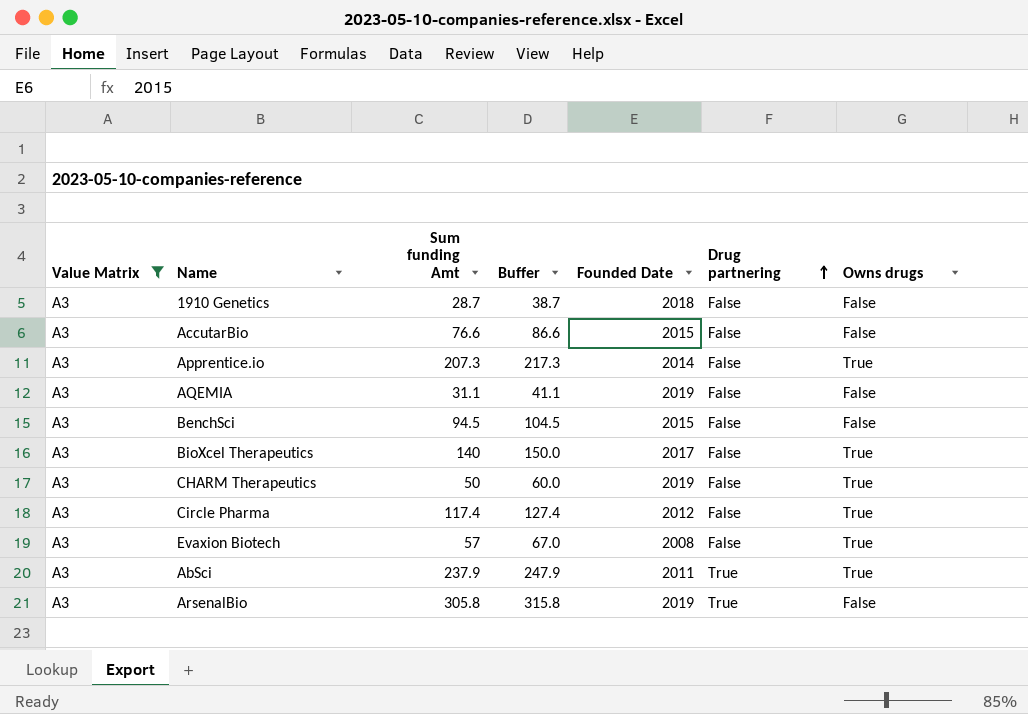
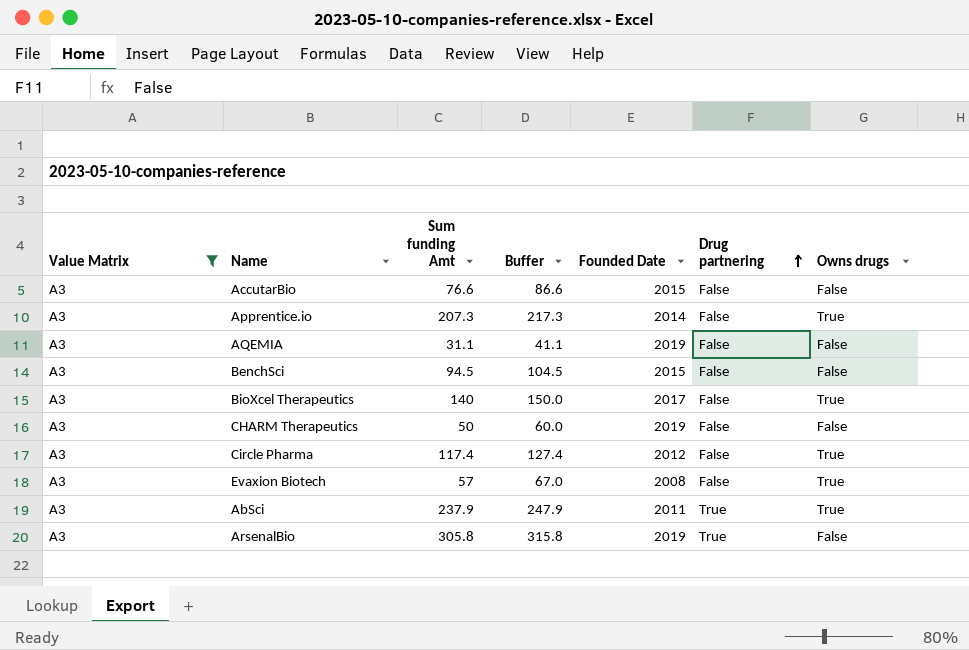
row 1910 Genetics: A3 | 28.7 | 38.7 | 2018 | False | False -> none
CHARM Therapeutics | Owns drugs: True -> False

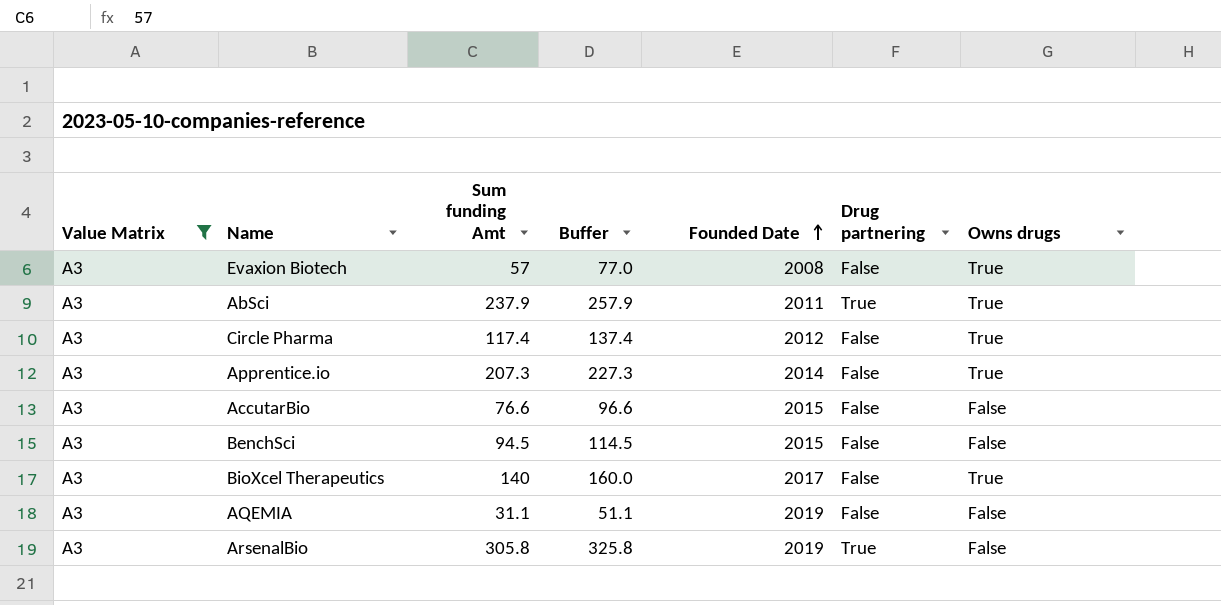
row order: Drug partnering ascending -> Founded Date ascending
column Buffer | formula: [Sum funding Amt] + 10 -> [Sum funding Amt] + 20
row CHARM Therapeutics: A3 | 50 | 60.0 | 2019 | False | False -> none

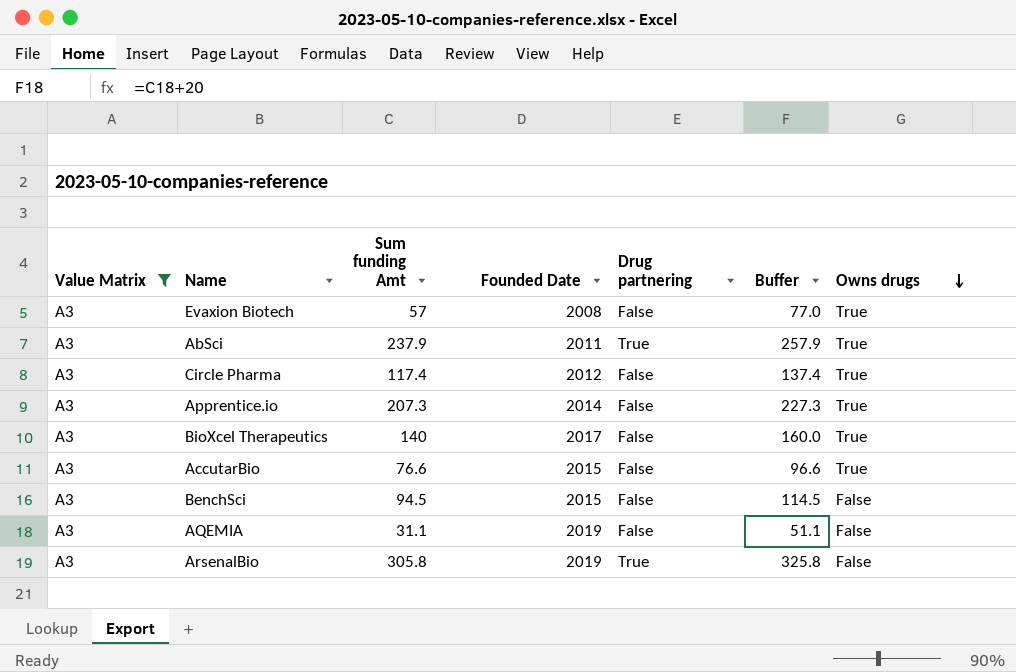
row order: Founded Date ascending -> Owns drugs descending
column Buffer | position: 4 -> 6
AccutarBio | Owns drugs: False -> True

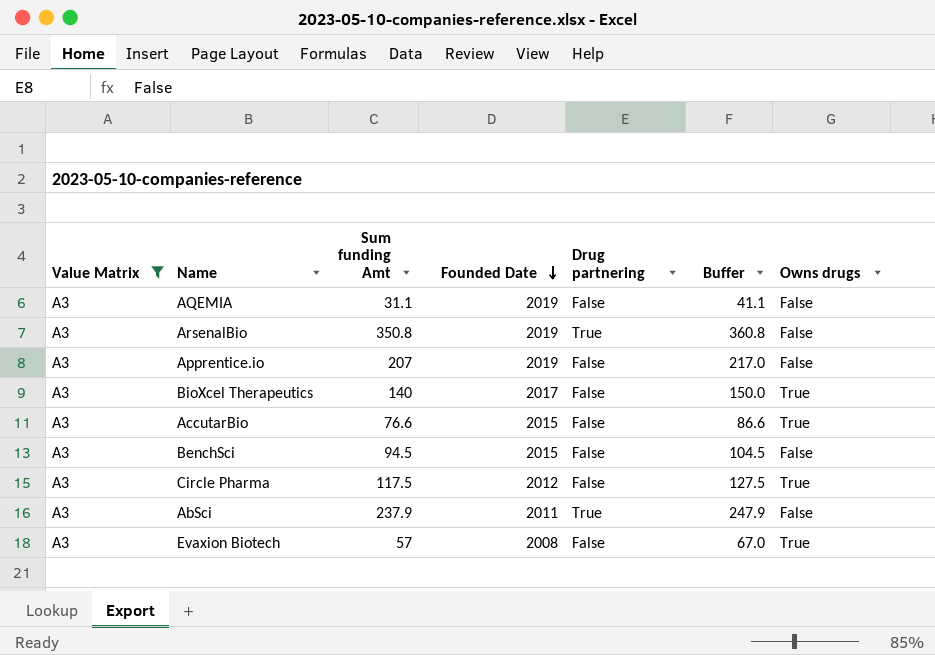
row order: Owns drugs descending -> Founded Date descending
column Buffer | formula: [Sum funding Amt] + 20 -> [Sum funding Amt] + 10
ArsenalBio | Sum funding Amt: 305.8 -> 350.8
Apprentice.io | Sum funding Amt: 207.3 -> 207
Apprentice.io | Founded Date: 2014 -> 2019
Apprentice.io | Owns drugs: True -> False
Circle Pharma | Sum funding Amt: 117.4 -> 117.5
AbSci | Owns drugs: True -> False

